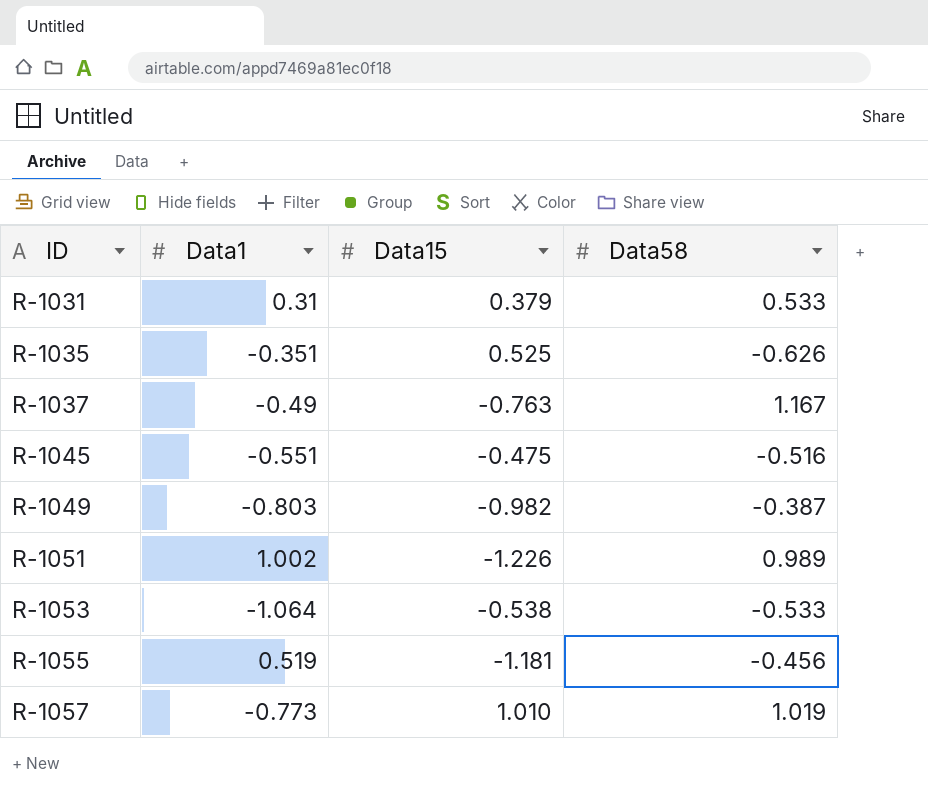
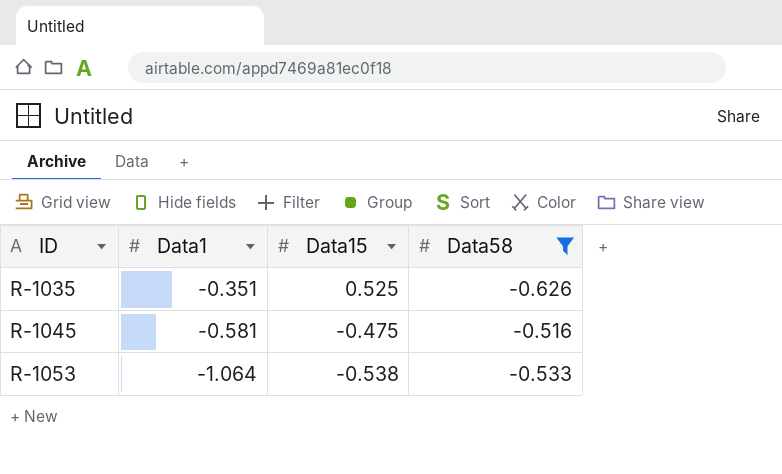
filter: none -> Data58 <= -0.516
R-1045 | Data1: -0.551 -> -0.581

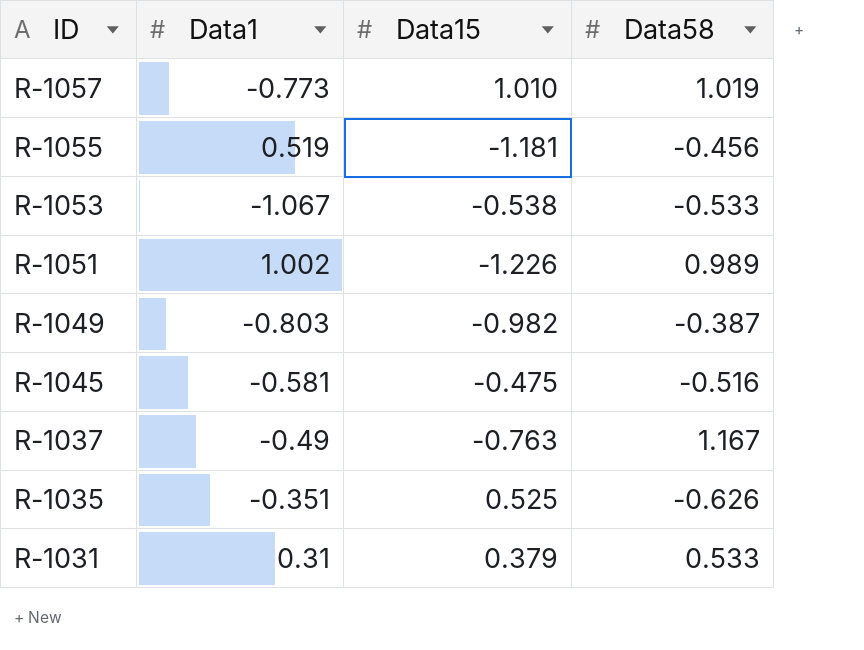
filter: Data58 <= -0.516 -> none
row order: ID ascending -> ID descending
R-1053 | Data1: -1.064 -> -1.067

